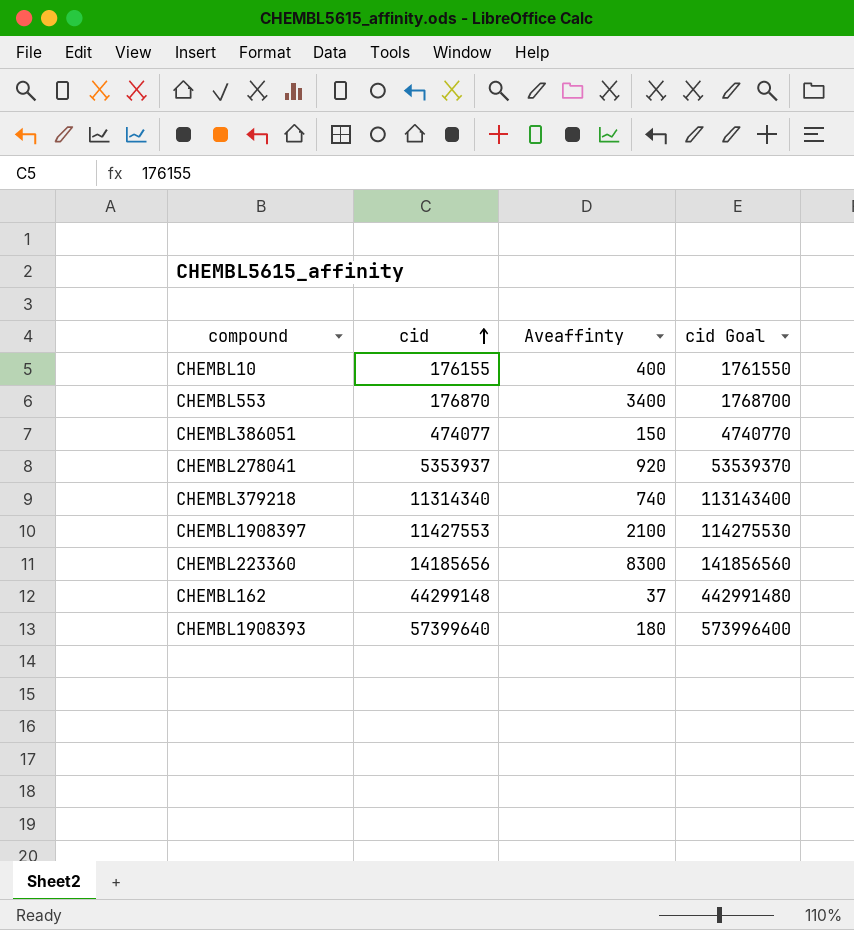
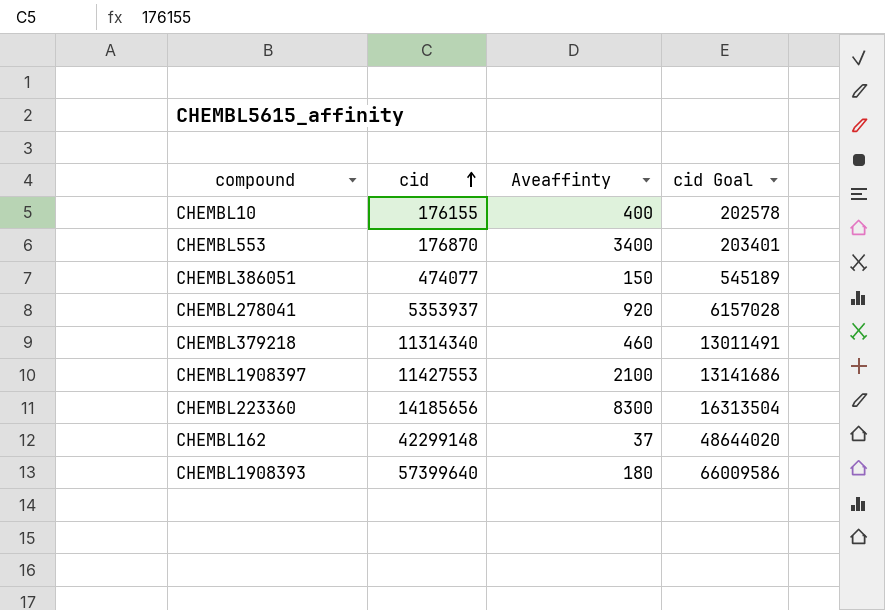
column cid Goal | formula: [cid] * 10 -> [cid] * 1.15
CHEMBL379218 | Aveaffinty: 740 -> 460
CHEMBL162 | cid: 44299148 -> 42299148

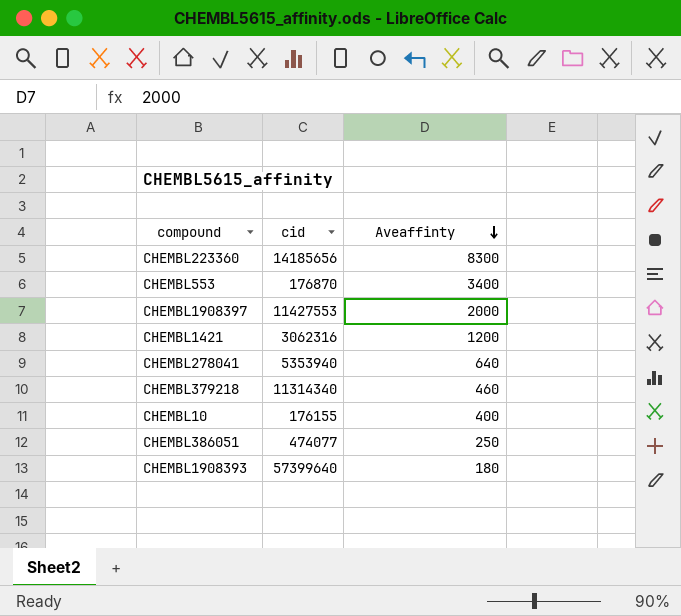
row order: cid ascending -> Aveaffinty descending
column cid Goal | formula: [cid] * 1.15 -> none
row CHEMBL162: 42299148 | 37 | 48644020 -> none
CHEMBL1908397 | Aveaffinty: 2100 -> 2000
row CHEMBL1421: none -> 3062316 | 1200
CHEMBL278041 | cid: 5353937 -> 5353940
CHEMBL278041 | Aveaffinty: 920 -> 640
CHEMBL386051 | Aveaffinty: 150 -> 250

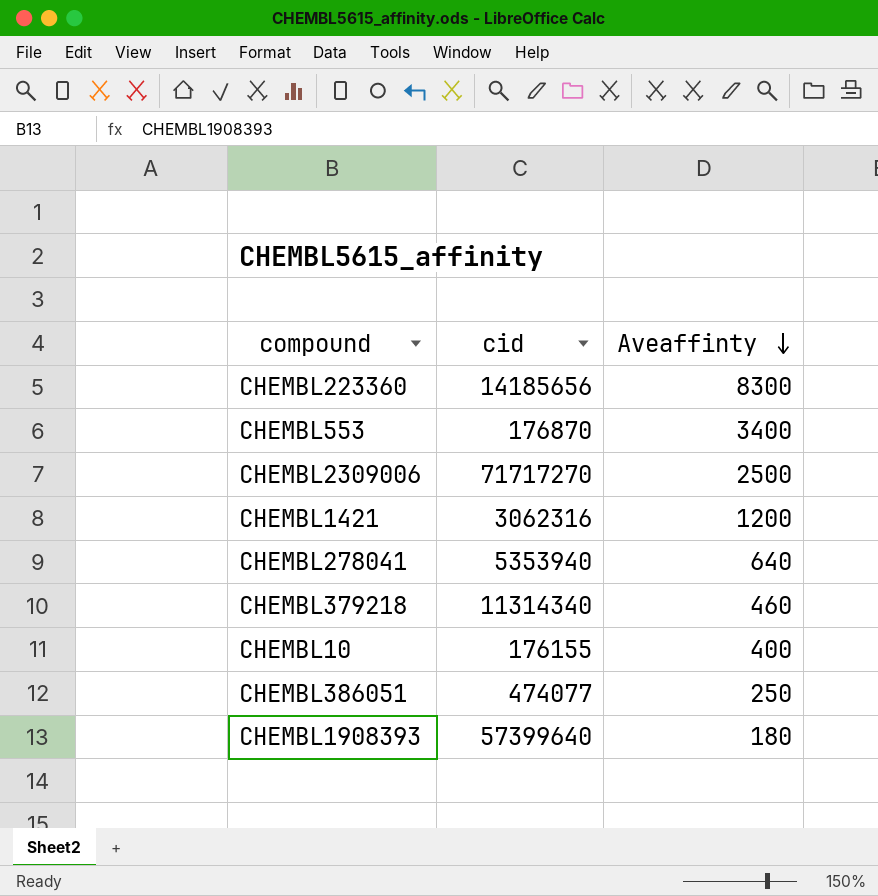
row CHEMBL1908397: 11427553 | 2000 -> none
row CHEMBL2309006: none -> 71717270 | 2500

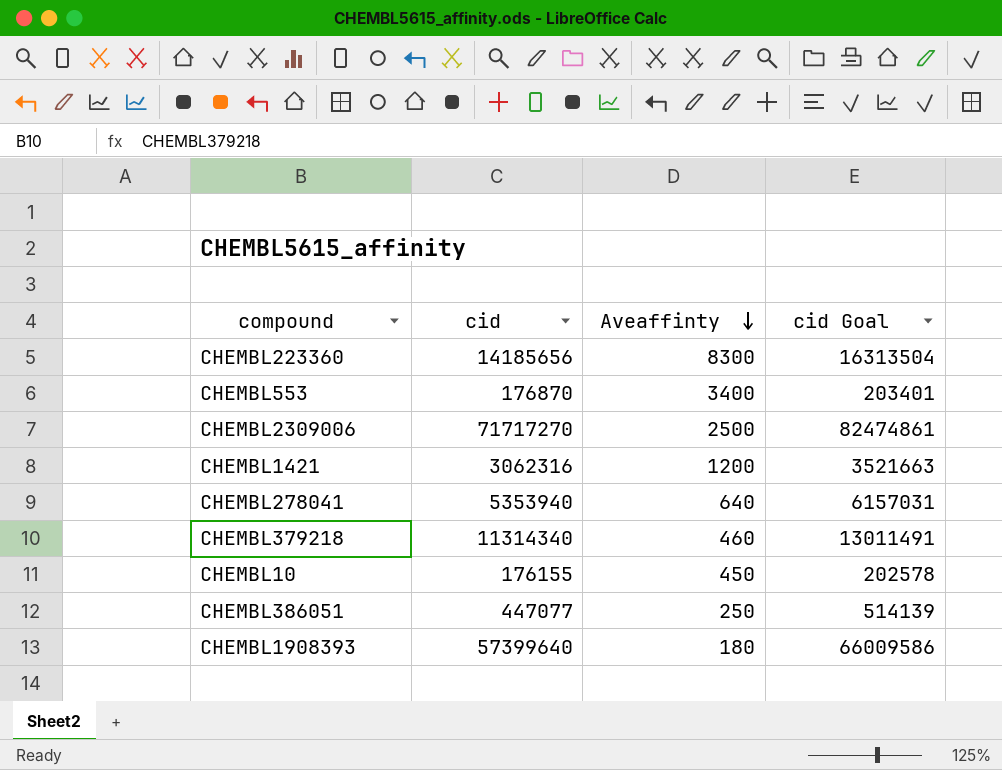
column cid Goal | formula: none -> [cid] * 1.15
CHEMBL10 | Aveaffinty: 400 -> 450
CHEMBL386051 | cid: 474077 -> 447077

